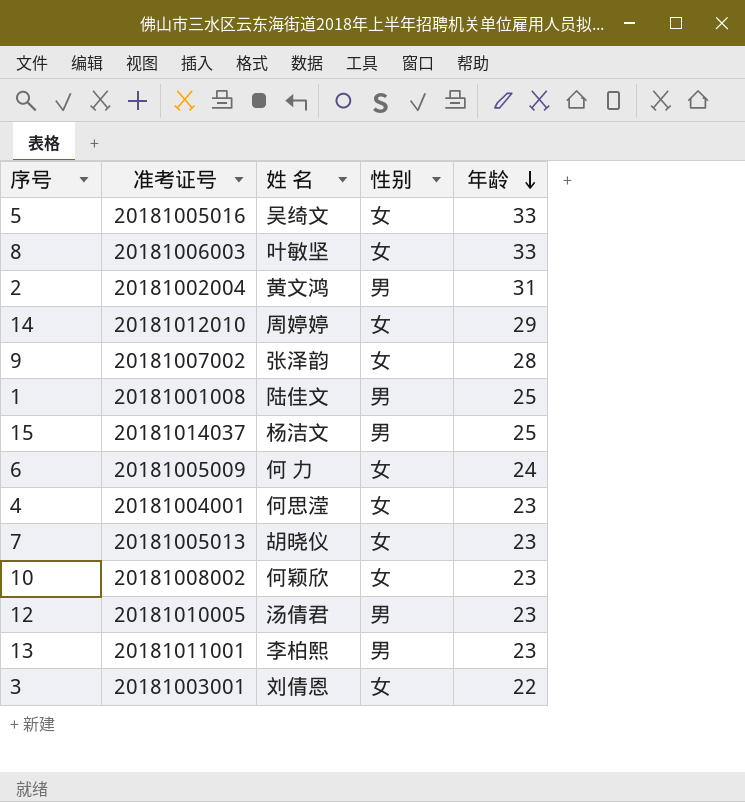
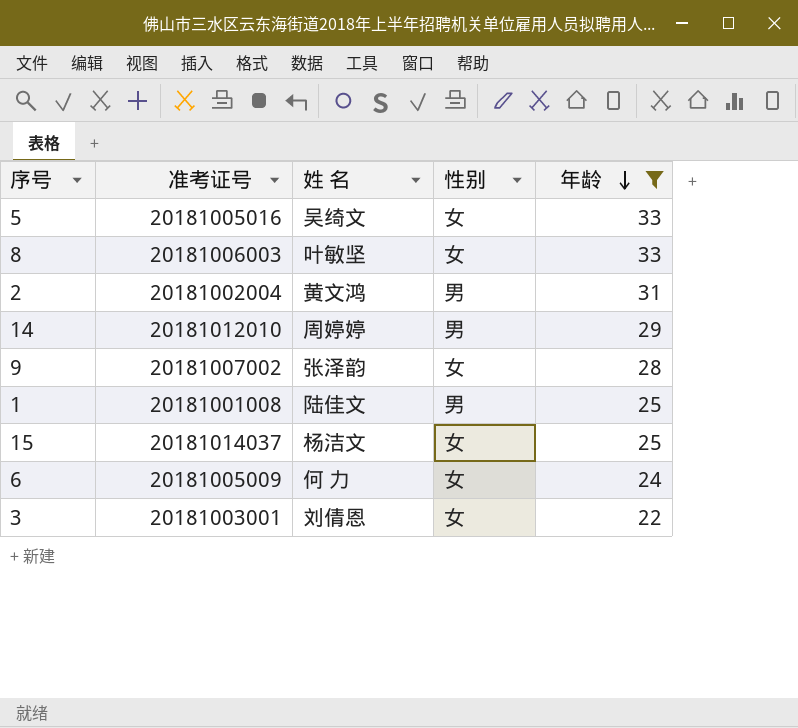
filter: none -> 年龄 != 23
14 | 性别: 女 -> 男
15 | 性别: 男 -> 女

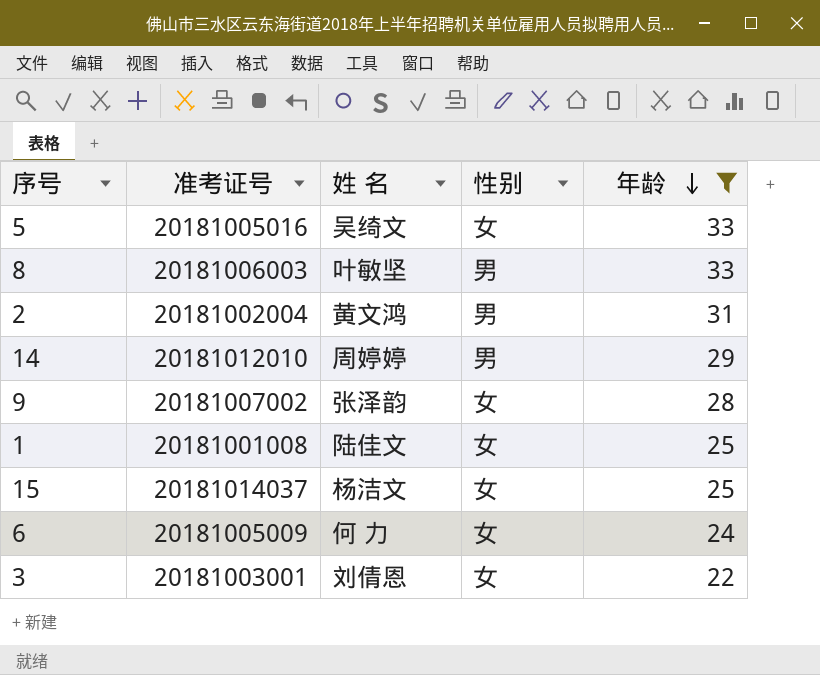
8 | 性别: 女 -> 男
1 | 性别: 男 -> 女

